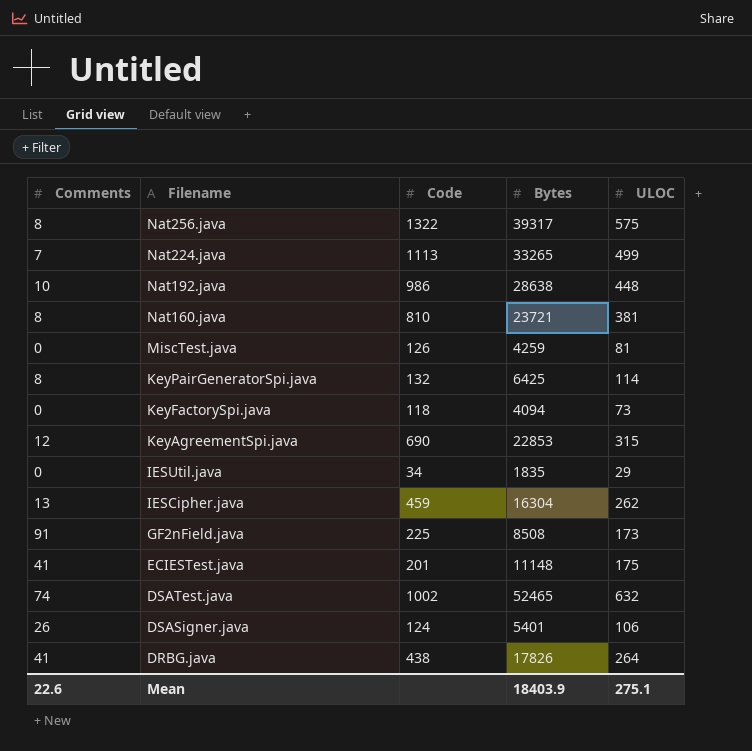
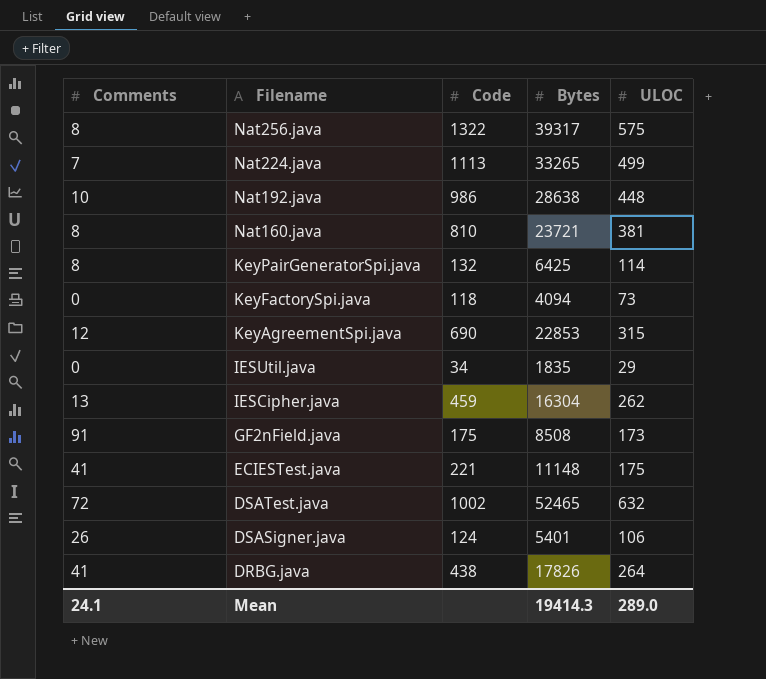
row MiscTest.java: 0 | 126 | 4259 | 81 -> none
GF2nField.java | Code: 225 -> 175
ECIESTest.java | Code: 201 -> 221
DSATest.java | Comments: 74 -> 72
Mean | Comments: 22.6 -> 24.1
Mean | Bytes: 18403.9 -> 19414.3
Mean | ULOC: 275.1 -> 289.0

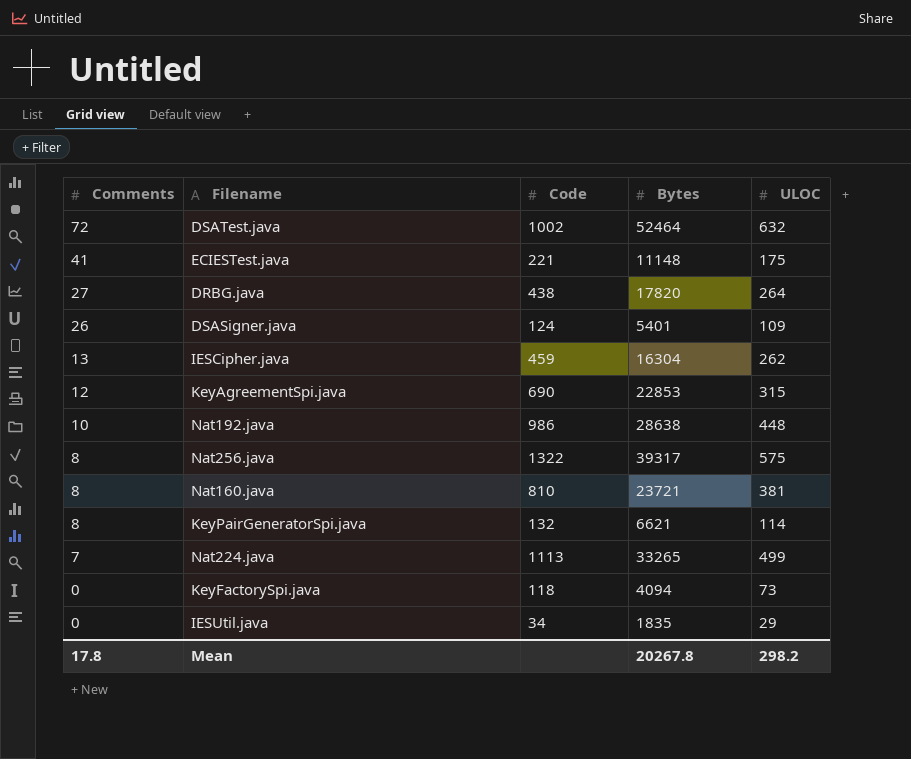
row order: Filename descending -> Comments descending
row GF2nField.java: 91 | 175 | 8508 | 173 -> none
DSATest.java | Bytes: 52465 -> 52464
DRBG.java | Comments: 41 -> 27
DRBG.java | Bytes: 17826 -> 17820
DSASigner.java | ULOC: 106 -> 109
KeyPairGeneratorSpi.java | Bytes: 6425 -> 6621
Mean | Comments: 24.1 -> 17.8
Mean | Bytes: 19414.3 -> 20267.8
Mean | ULOC: 289.0 -> 298.2

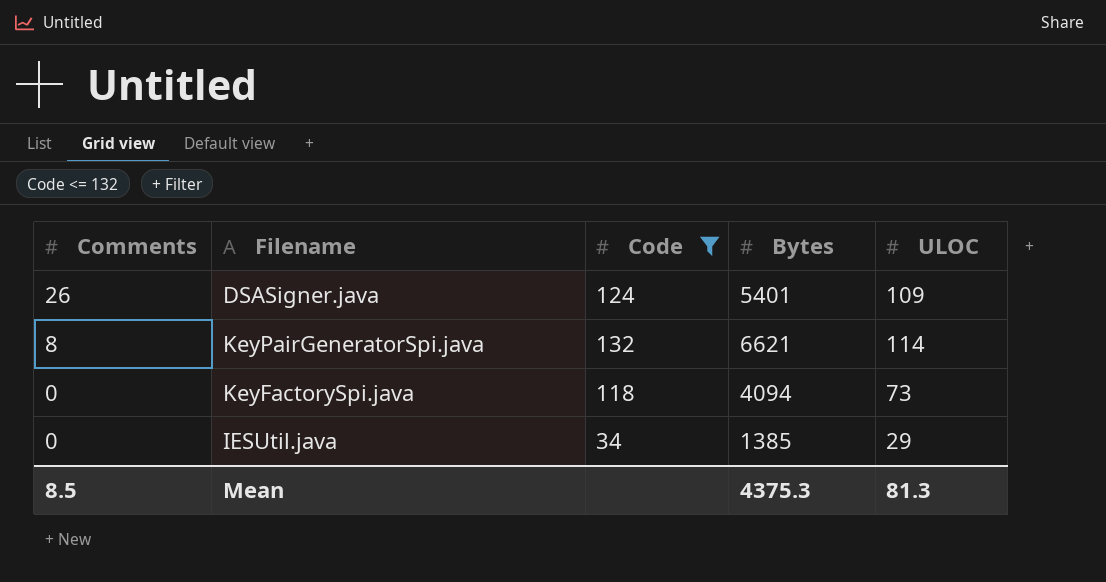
filter: none -> Code <= 132
IESUtil.java | Bytes: 1835 -> 1385
Mean | Comments: 17.8 -> 8.5
Mean | Bytes: 20267.8 -> 4375.3
Mean | ULOC: 298.2 -> 81.3

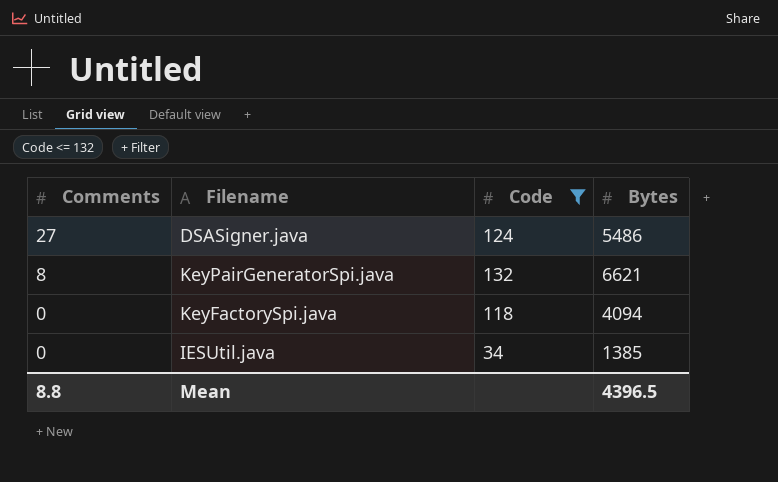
column ULOC | position: 5 -> none
DSASigner.java | Comments: 26 -> 27
DSASigner.java | Bytes: 5401 -> 5486
Mean | Comments: 8.5 -> 8.8
Mean | Bytes: 4375.3 -> 4396.5

